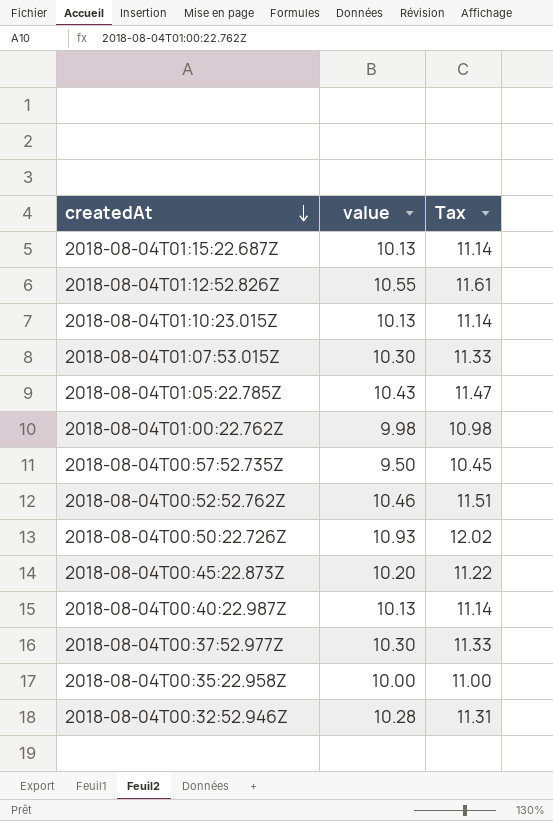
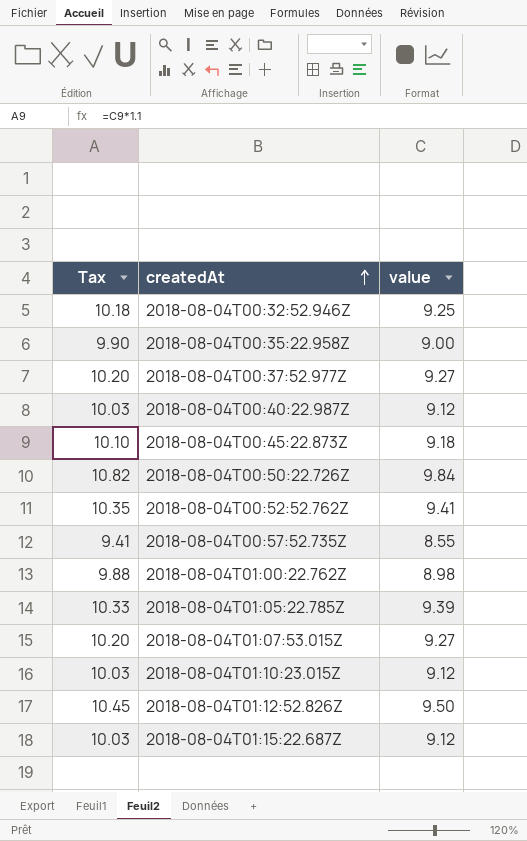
row order: createdAt descending -> createdAt ascending
column Tax | position: 3 -> 1
2018-08-04T00:32:52.946Z | Tax: 11.31 -> 10.18
2018-08-04T00:32:52.946Z | value: 10.28 -> 9.25
2018-08-04T00:35:22.958Z | Tax: 11.00 -> 9.90
2018-08-04T00:35:22.958Z | value: 10.00 -> 9.00
2018-08-04T00:37:52.977Z | Tax: 11.33 -> 10.20
2018-08-04T00:37:52.977Z | value: 10.30 -> 9.27
2018-08-04T00:40:22.987Z | Tax: 11.14 -> 10.03
2018-08-04T00:40:22.987Z | value: 10.13 -> 9.12
2018-08-04T00:45:22.873Z | Tax: 11.22 -> 10.10
2018-08-04T00:45:22.873Z | value: 10.20 -> 9.18
2018-08-04T00:50:22.726Z | Tax: 12.02 -> 10.82
2018-08-04T00:50:22.726Z | value: 10.93 -> 9.84
2018-08-04T00:52:52.762Z | Tax: 11.51 -> 10.35
2018-08-04T00:52:52.762Z | value: 10.46 -> 9.41
2018-08-04T00:57:52.735Z | Tax: 10.45 -> 9.41
2018-08-04T00:57:52.735Z | value: 9.50 -> 8.55
2018-08-04T01:00:22.762Z | Tax: 10.98 -> 9.88
2018-08-04T01:00:22.762Z | value: 9.98 -> 8.98
2018-08-04T01:05:22.785Z | Tax: 11.47 -> 10.33
2018-08-04T01:05:22.785Z | value: 10.43 -> 9.39
2018-08-04T01:07:53.015Z | Tax: 11.33 -> 10.20
2018-08-04T01:07:53.015Z | value: 10.30 -> 9.27
2018-08-04T01:10:23.015Z | Tax: 11.14 -> 10.03
2018-08-04T01:10:23.015Z | value: 10.13 -> 9.12
2018-08-04T01:12:52.826Z | Tax: 11.61 -> 10.45
2018-08-04T01:12:52.826Z | value: 10.55 -> 9.50
2018-08-04T01:15:22.687Z | Tax: 11.14 -> 10.03
2018-08-04T01:15:22.687Z | value: 10.13 -> 9.12

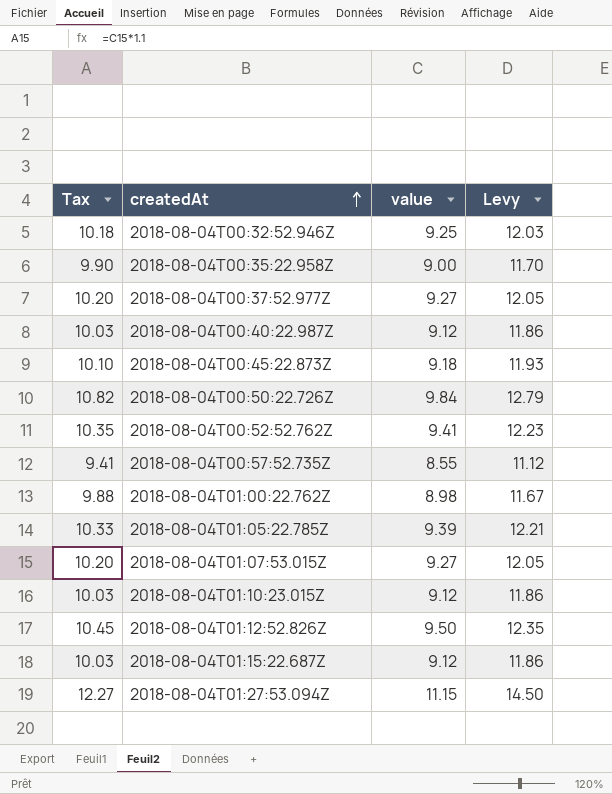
column Levy | formula: none -> [value] * 1.3
row 2018-08-04T01:27:53.094Z: none -> 12.27 | 11.15 | 14.50

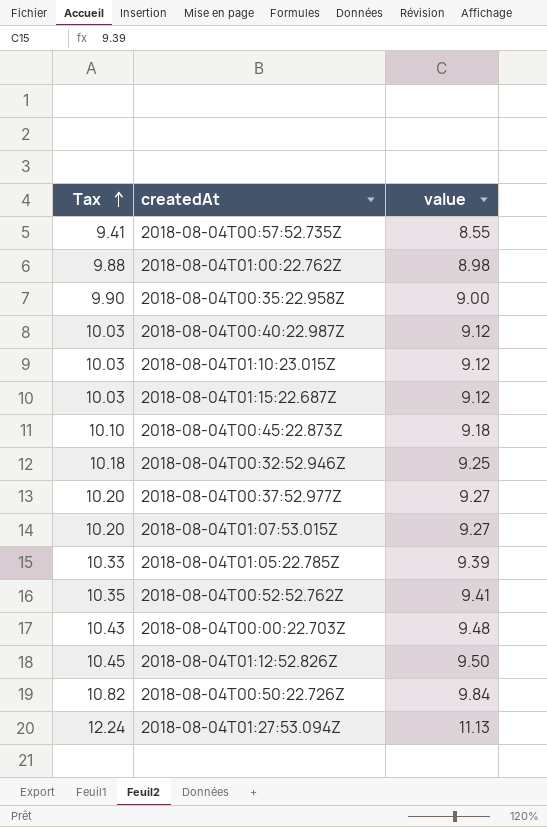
row order: createdAt ascending -> Tax ascending
column Levy | formula: [value] * 1.3 -> none
row 2018-08-04T00:00:22.703Z: none -> 10.43 | 9.48
2018-08-04T01:27:53.094Z | Tax: 12.27 -> 12.24
2018-08-04T01:27:53.094Z | value: 11.15 -> 11.13

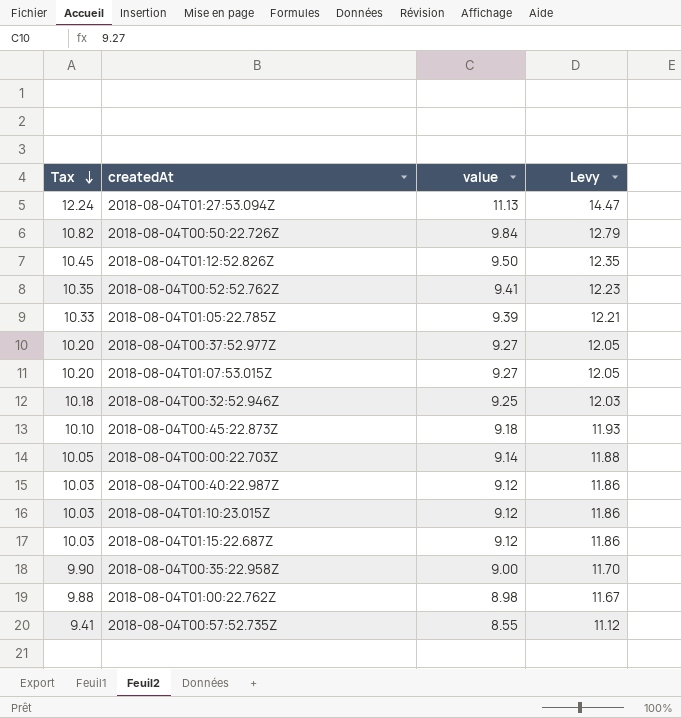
row order: Tax ascending -> Tax descending
column Levy | formula: none -> [value] * 1.3
2018-08-04T00:00:22.703Z | Tax: 10.43 -> 10.05
2018-08-04T00:00:22.703Z | value: 9.48 -> 9.14

